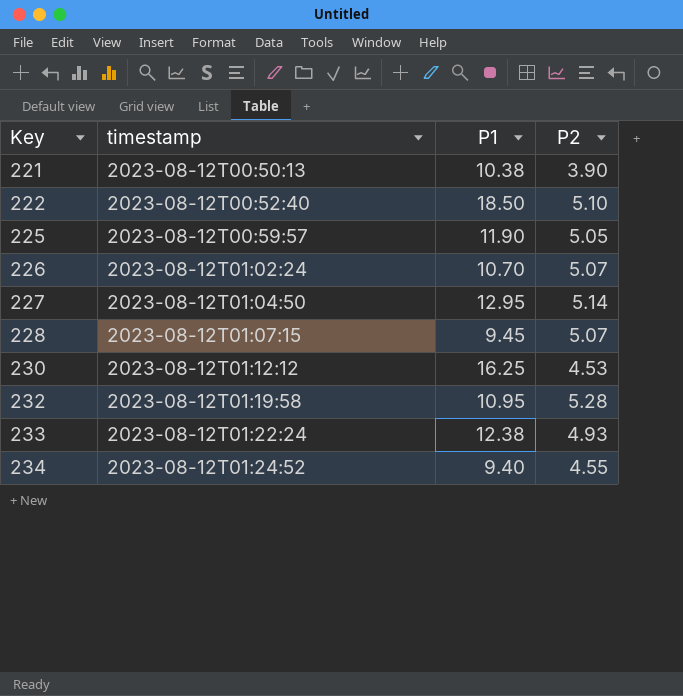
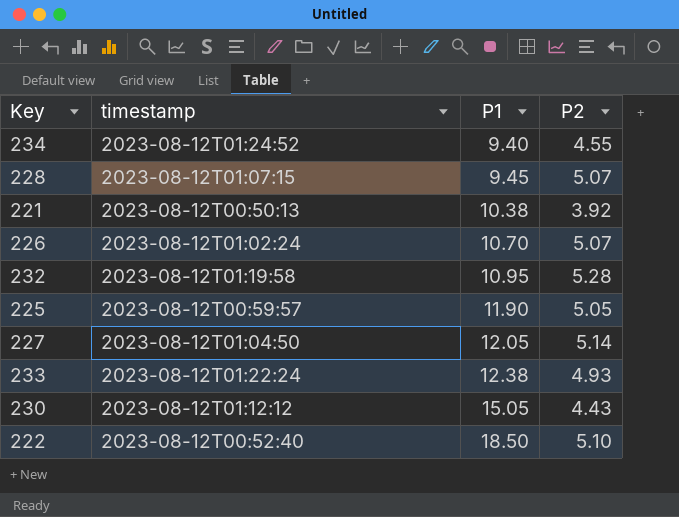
row order: Key ascending -> P1 ascending
221 | P2: 3.90 -> 3.92
227 | P1: 12.95 -> 12.05
230 | P1: 16.25 -> 15.05
230 | P2: 4.53 -> 4.43

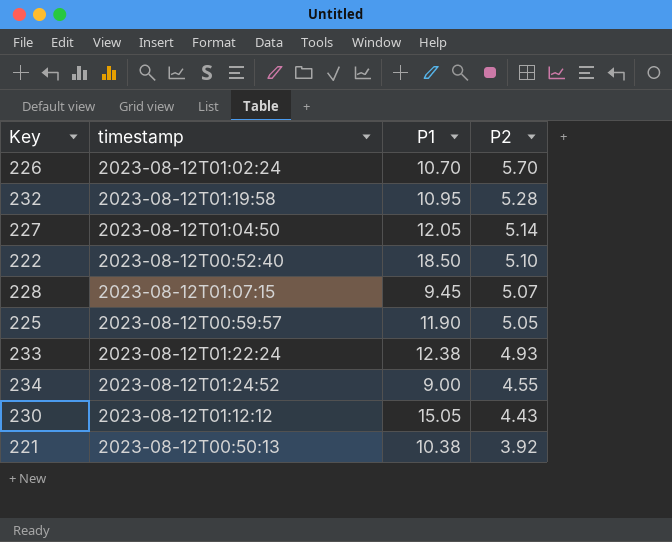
row order: P1 ascending -> P2 descending
226 | P2: 5.07 -> 5.70
234 | P1: 9.40 -> 9.00

